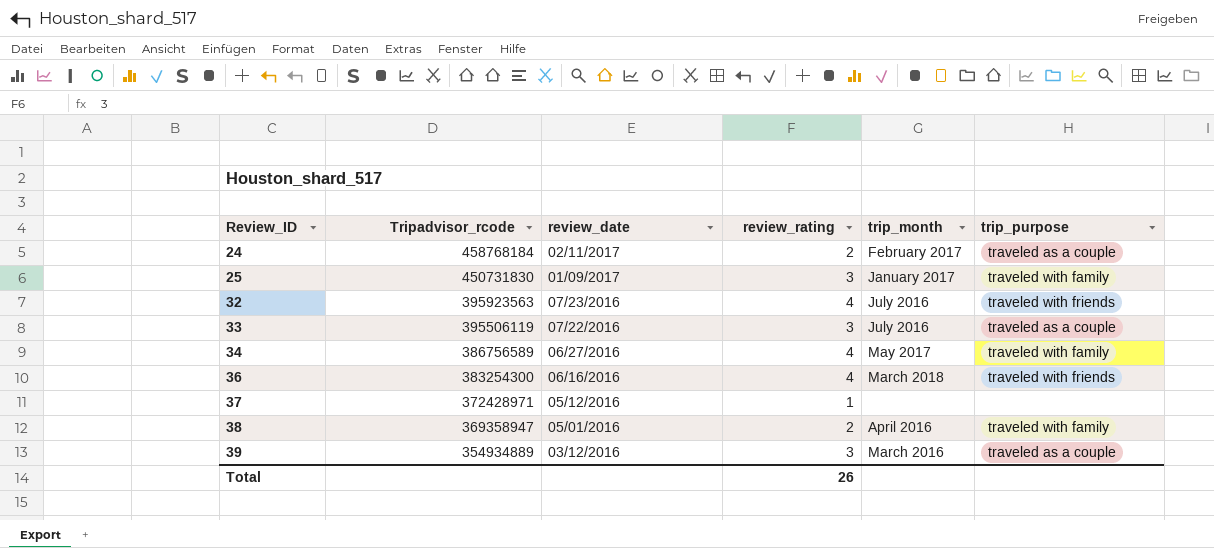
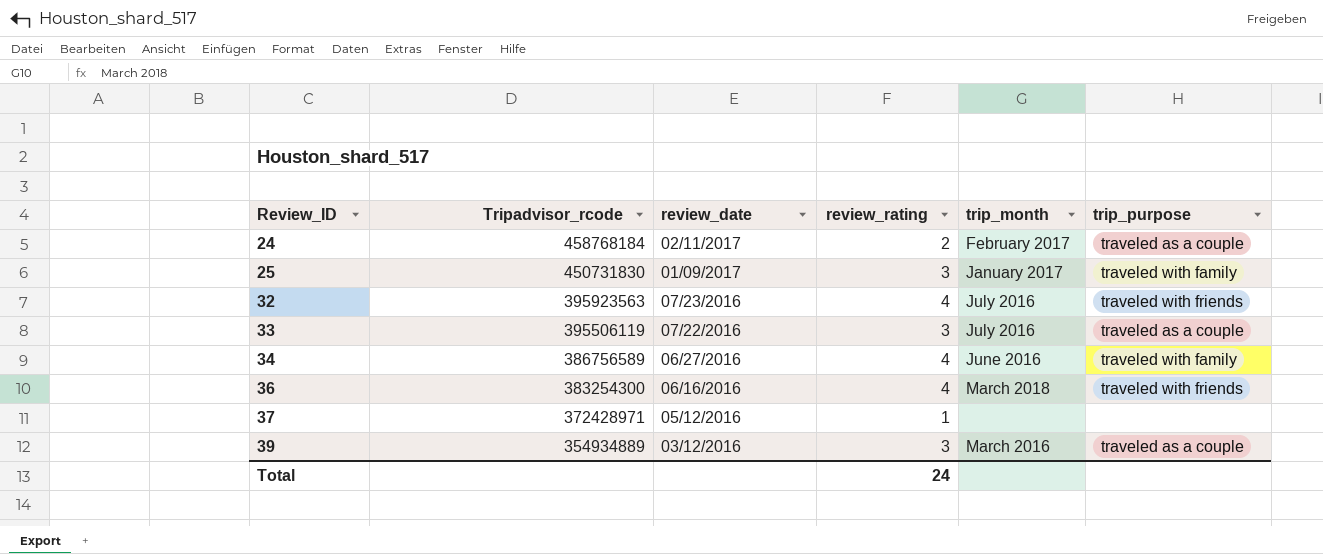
row 38: 369358947 | 05/01/2016 | 2 | April 2016 | traveled with family -> none
34 | trip_month: May 2017 -> June 2016
Total | review_rating: 26 -> 24

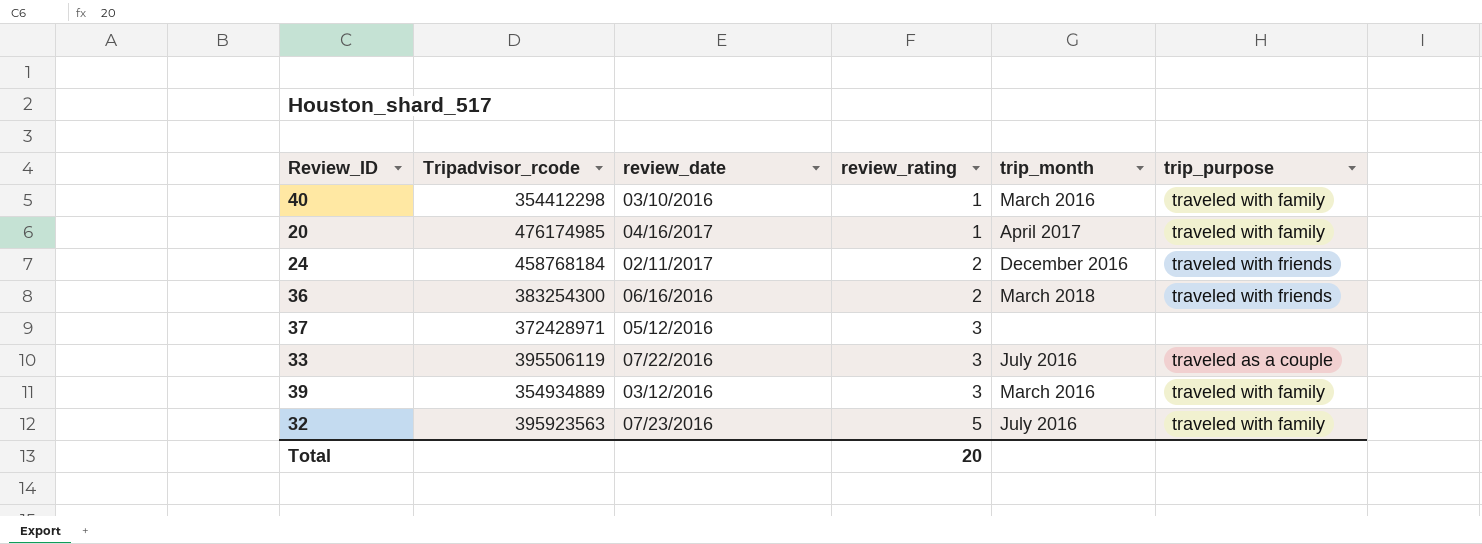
row order: Review_ID ascending -> review_rating ascending
row 25: 450731830 | 01/09/2017 | 3 | January 2017 | traveled with family -> none
row 34: 386756589 | 06/27/2016 | 4 | June 2016 | traveled with family -> none
row 40: none -> 354412298 | 03/10/2016 | 1 | March 2016 | traveled with family
row 20: none -> 476174985 | 04/16/2017 | 1 | April 2017 | traveled with family
24 | trip_month: February 2017 -> December 2016
24 | trip_purpose: traveled as a couple -> traveled with friends
36 | review_rating: 4 -> 2
37 | review_rating: 1 -> 3
39 | trip_purpose: traveled as a couple -> traveled with family
32 | review_rating: 4 -> 5
32 | trip_purpose: traveled with friends -> traveled with family
Total | review_rating: 24 -> 20

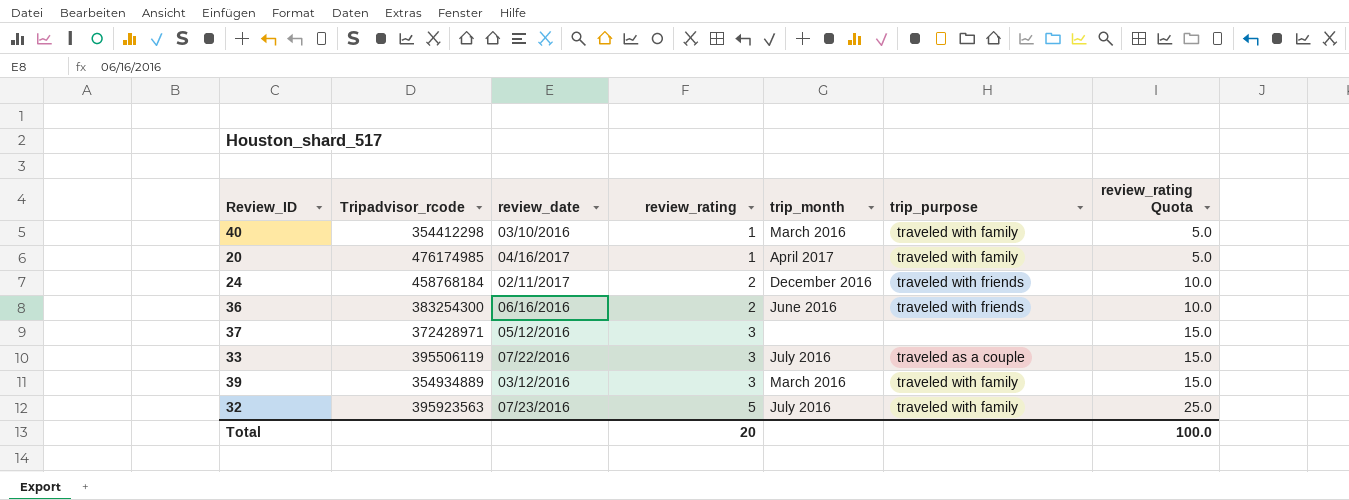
column review_rating Quota | formula: none -> [review_rating] * 5
36 | trip_month: March 2018 -> June 2016

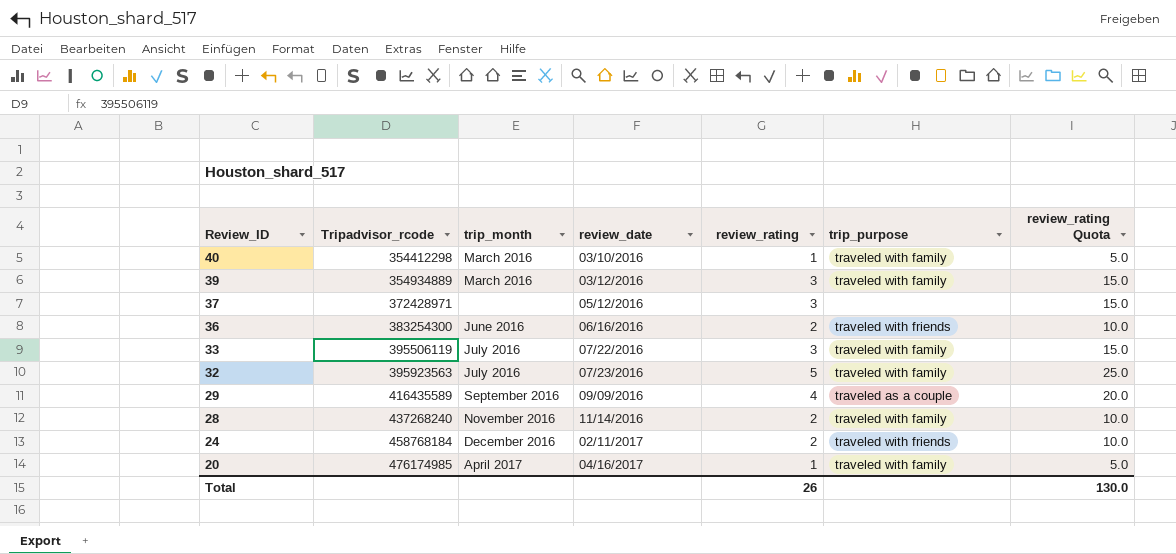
row order: review_rating ascending -> Review_ID descending
column trip_month | position: 5 -> 3
33 | trip_purpose: traveled as a couple -> traveled with family
row 29: none -> 416435589 | September 2016 | 09/09/2016 | 4 | traveled as a couple | 20.0
row 28: none -> 437268240 | November 2016 | 11/14/2016 | 2 | traveled with family | 10.0
Total | review_rating: 20 -> 26
Total | review_rating Quota: 100.0 -> 130.0

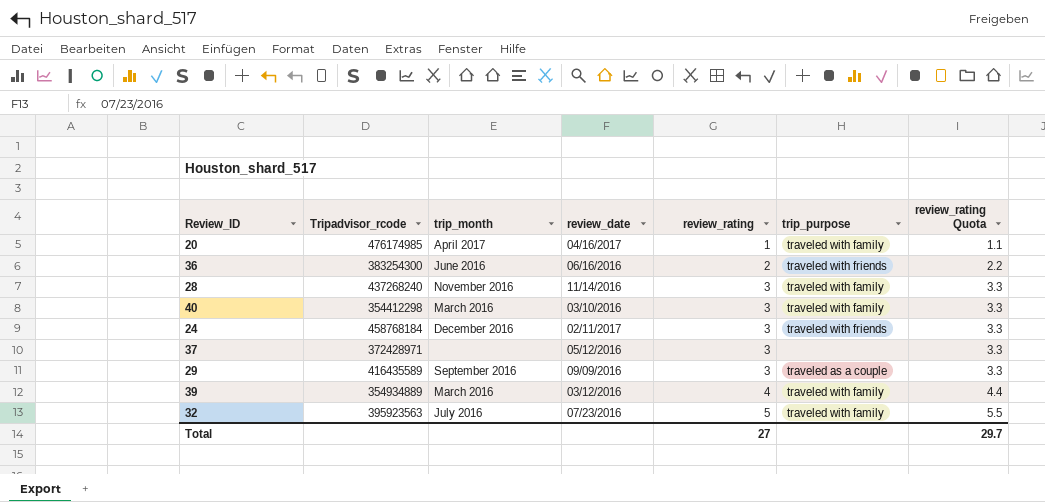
row order: Review_ID descending -> review_rating ascending
column review_rating Quota | formula: [review_rating] * 5 -> [review_rating] * 1.1
row 33: 395506119 | July 2016 | 07/22/2016 | 3 | traveled with family | 15.0 -> none
28 | review_rating: 2 -> 3
40 | review_rating: 1 -> 3
24 | review_rating: 2 -> 3
29 | review_rating: 4 -> 3
39 | review_rating: 3 -> 4
Total | review_rating: 26 -> 27
Total | review_rating Quota: 130.0 -> 29.7

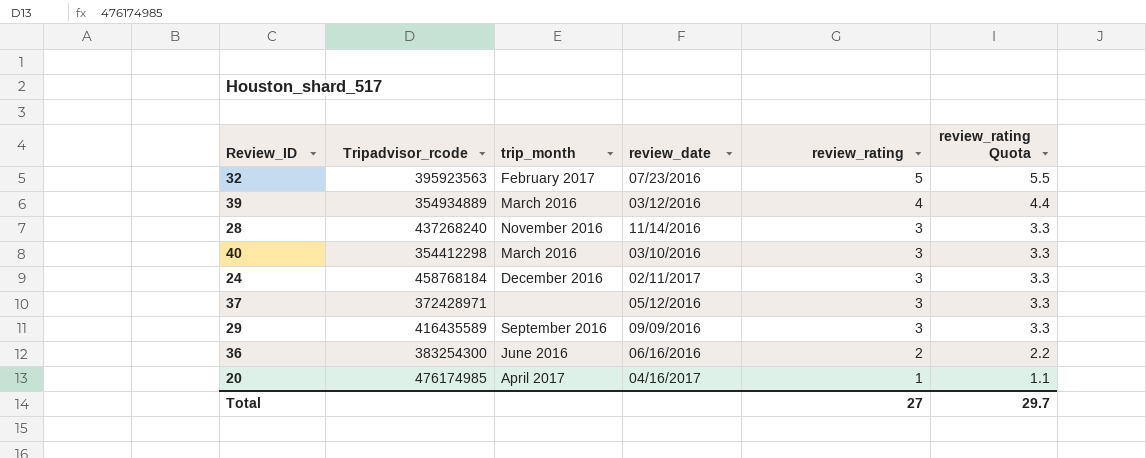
row order: review_rating ascending -> review_rating descending
column trip_purpose | position: 6 -> none
32 | trip_month: July 2016 -> February 2017

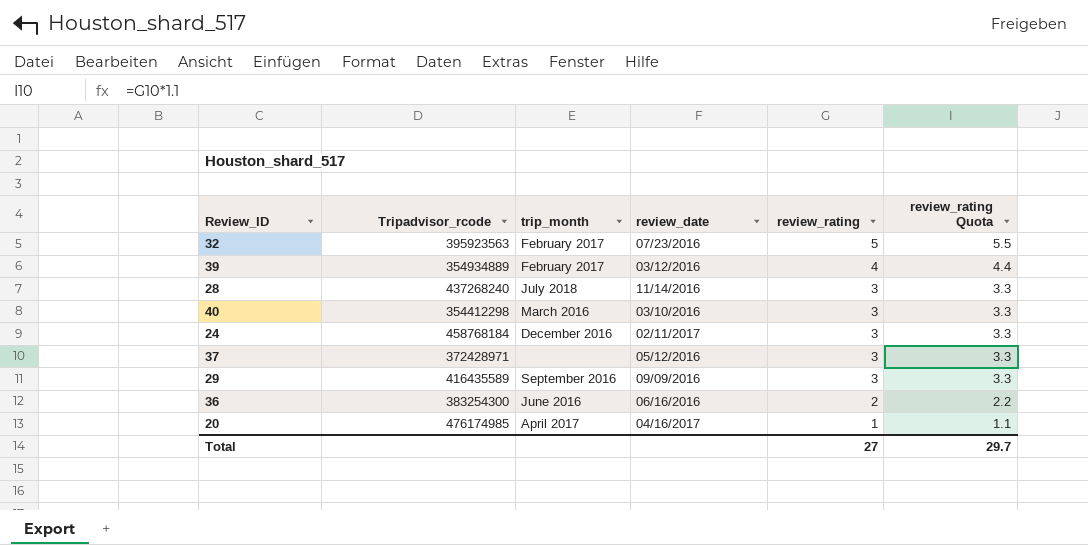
39 | trip_month: March 2016 -> February 2017
28 | trip_month: November 2016 -> July 2018

